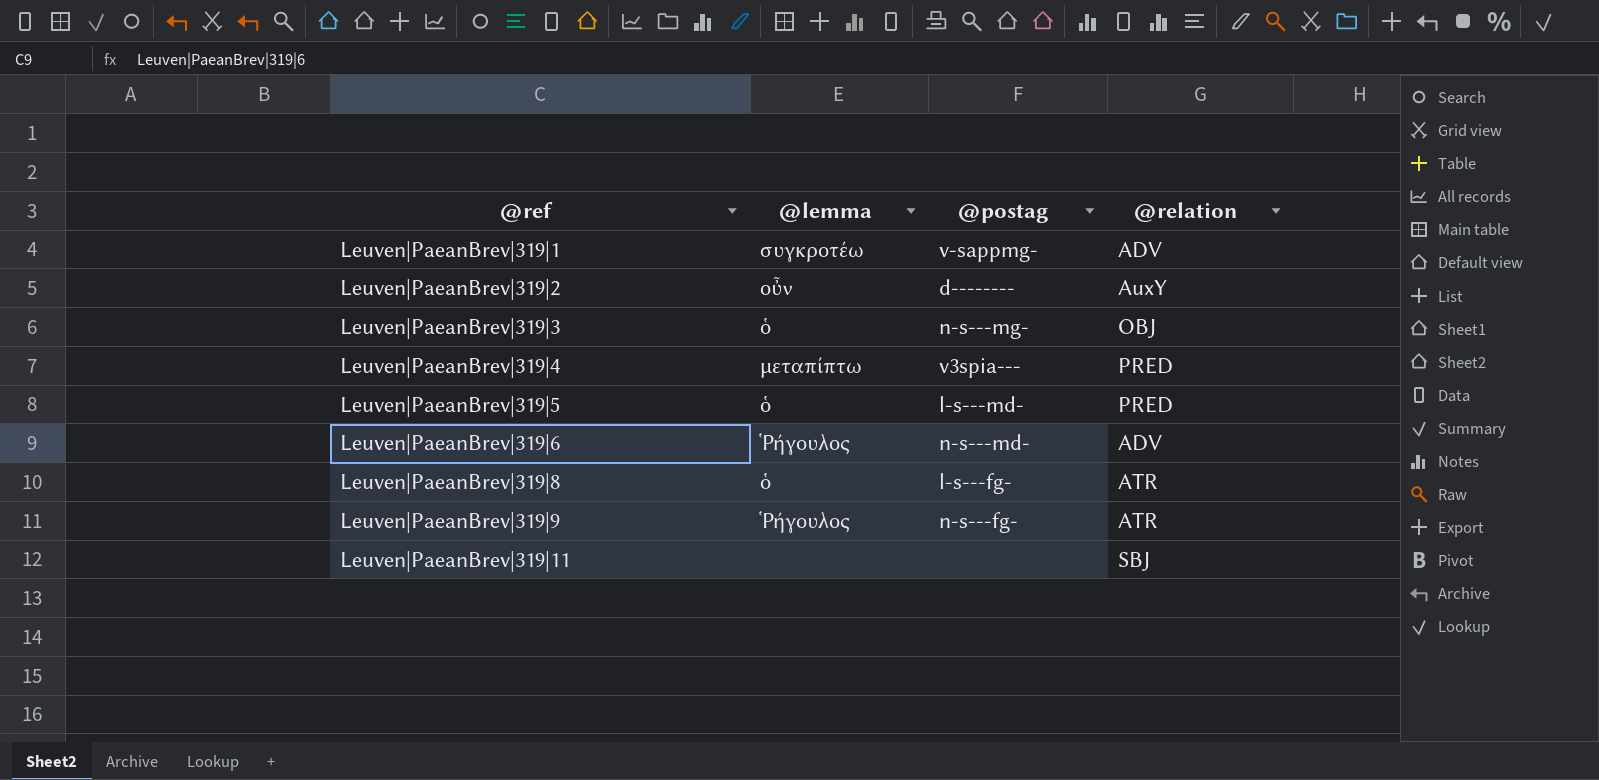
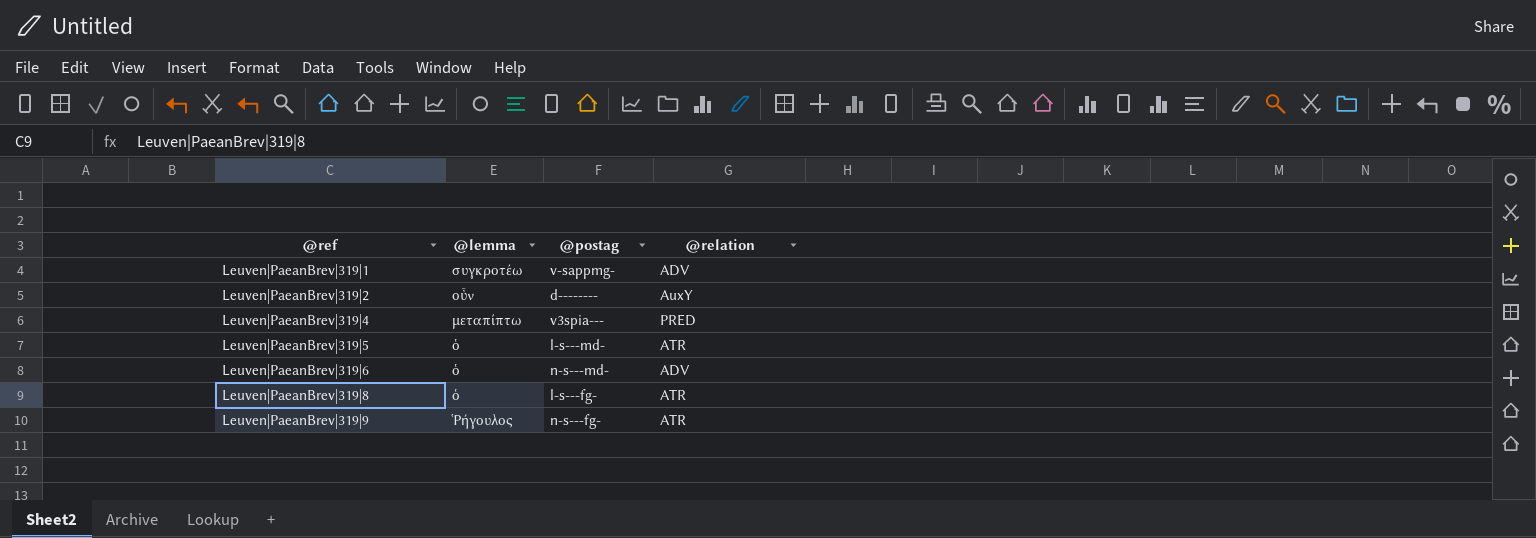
row Leuven|PaeanBrev|319|3: ὁ | n-s---mg- | OBJ -> none
row Leuven|PaeanBrev|319|11: none | none | SBJ -> none
Leuven|PaeanBrev|319|5 | @relation: PRED -> ATR
Leuven|PaeanBrev|319|6 | @lemma: Ῥήγουλος -> ὁ

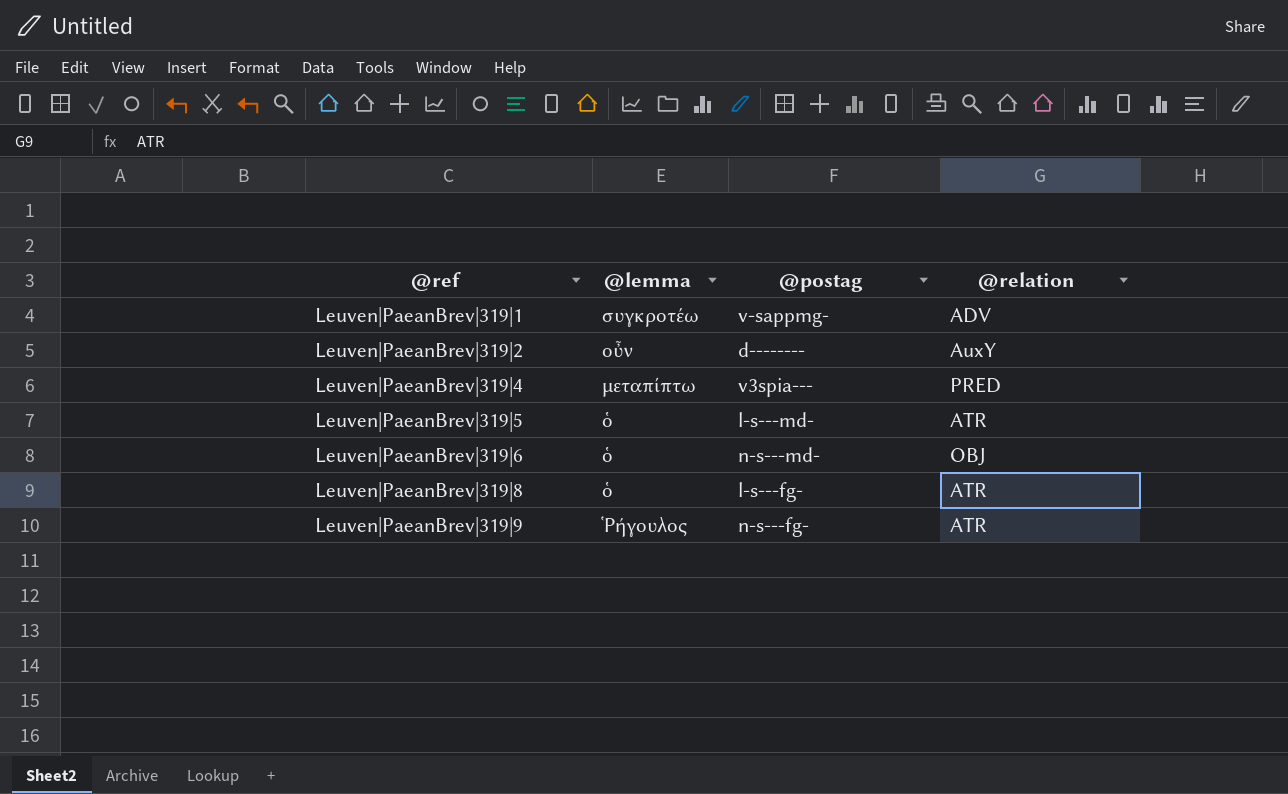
Leuven|PaeanBrev|319|6 | @relation: ADV -> OBJ

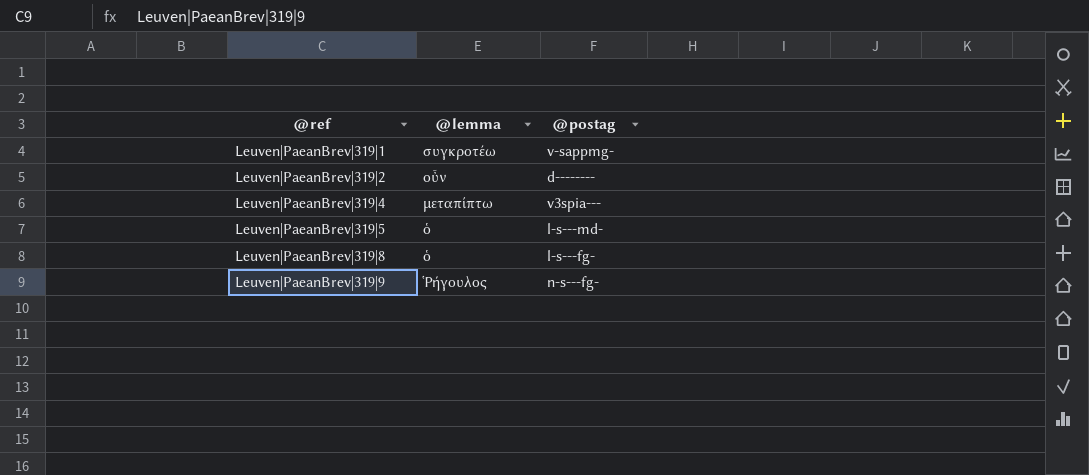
column @relation | position: 4 -> none
row Leuven|PaeanBrev|319|6: ὁ | n-s---md- | OBJ -> none

